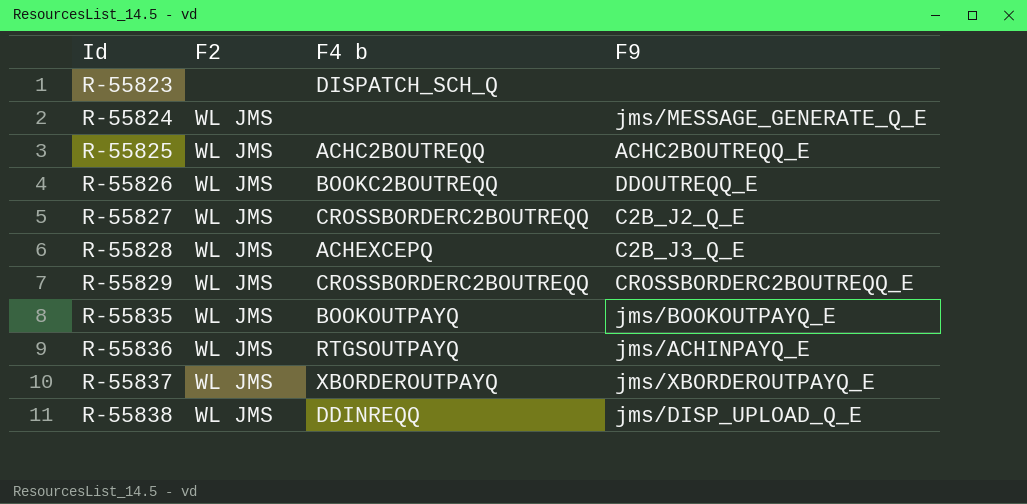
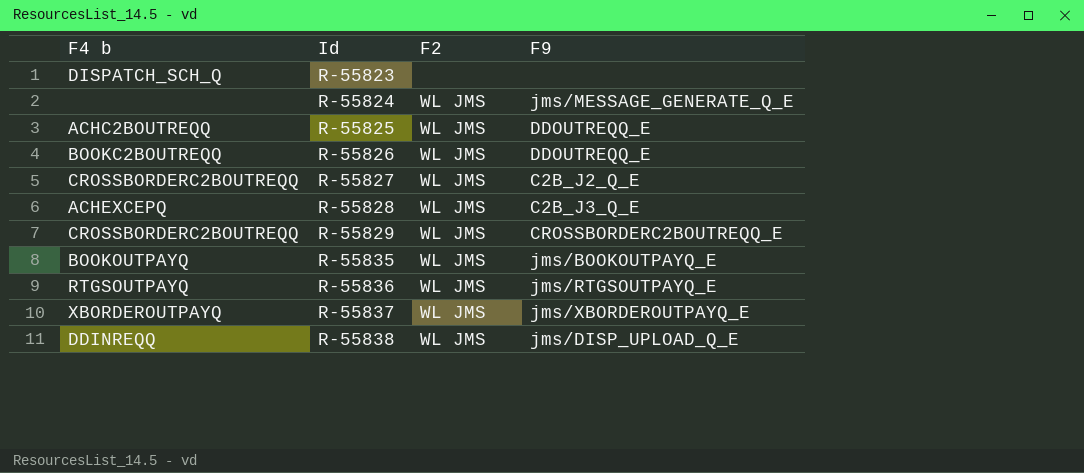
column F4 b | position: 3 -> 1
R-55825 | F9: ACHC2BOUTREQQ_E -> DDOUTREQQ_E
R-55836 | F9: jms/ACHINPAYQ_E -> jms/RTGSOUTPAYQ_E

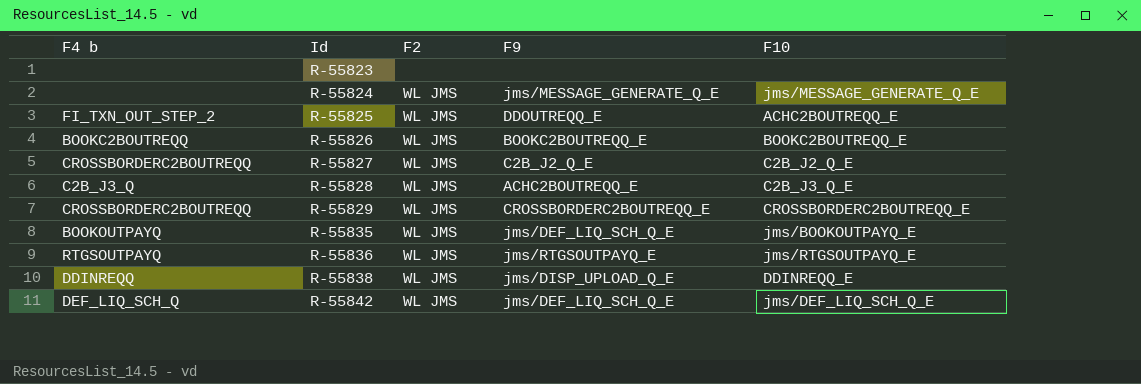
column F10 | position: none -> 5
row R-55837: XBORDEROUTPAYQ | WL JMS | jms/XBORDEROUTPAYQ_E -> none
R-55823 | F4 b: DISPATCH_SCH_Q -> none
R-55825 | F4 b: ACHC2BOUTREQQ -> FI_TXN_OUT_STEP_2
R-55826 | F9: DDOUTREQQ_E -> BOOKC2BOUTREQQ_E
R-55828 | F4 b: ACHEXCEPQ -> C2B_J3_Q
R-55828 | F9: C2B_J3_Q_E -> ACHC2BOUTREQQ_E
R-55835 | F9: jms/BOOKOUTPAYQ_E -> jms/DEF_LIQ_SCH_Q_E
row R-55842: none -> DEF_LIQ_SCH_Q | WL JMS | jms/DEF_LIQ_SCH_Q_E | jms/DEF_LIQ_SCH_Q_E

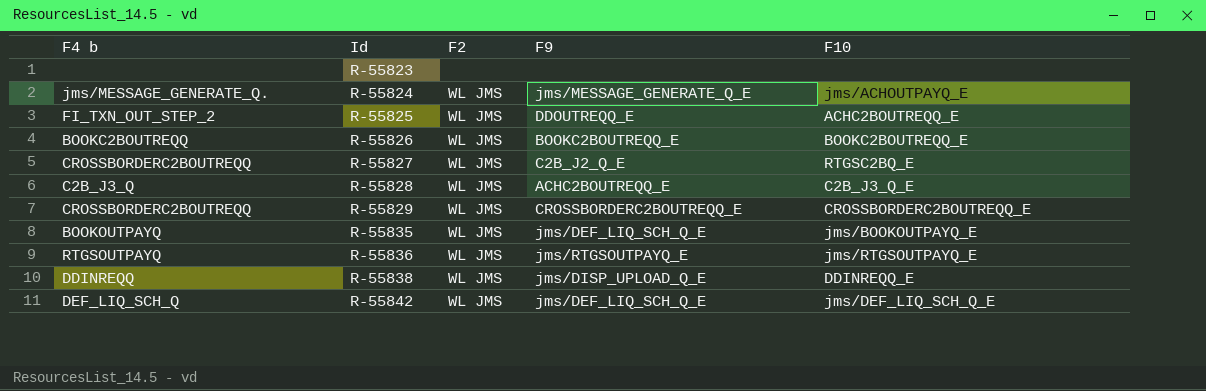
R-55824 | F4 b: none -> jms/MESSAGE_GENERATE_Q.
R-55824 | F10: jms/MESSAGE_GENERATE_Q_E -> jms/ACHOUTPAYQ_E
R-55827 | F10: C2B_J2_Q_E -> RTGSC2BQ_E

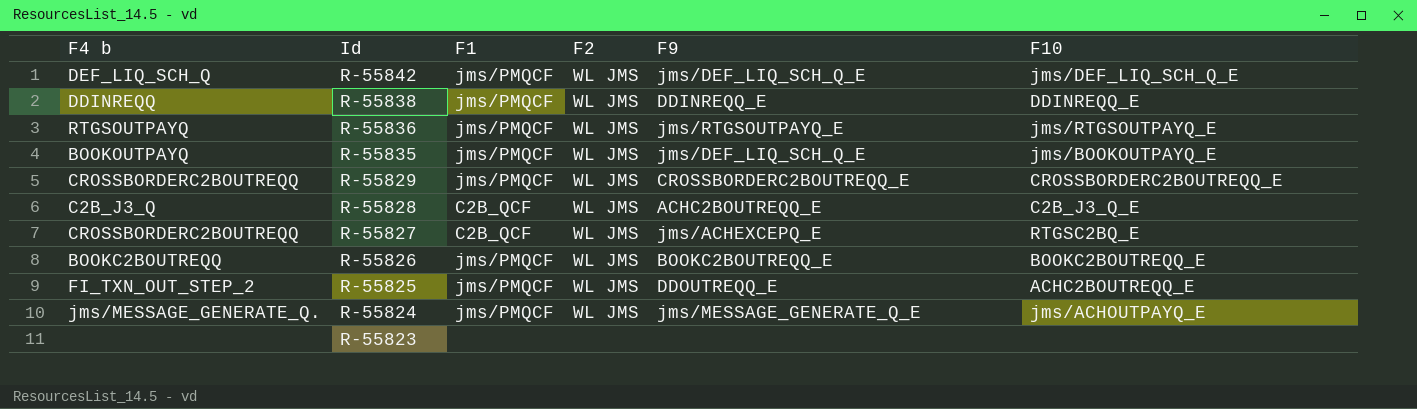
row order: Id ascending -> Id descending
column F1 | position: none -> 3
R-55838 | F9: jms/DISP_UPLOAD_Q_E -> DDINREQQ_E
R-55827 | F9: C2B_J2_Q_E -> jms/ACHEXCEPQ_E

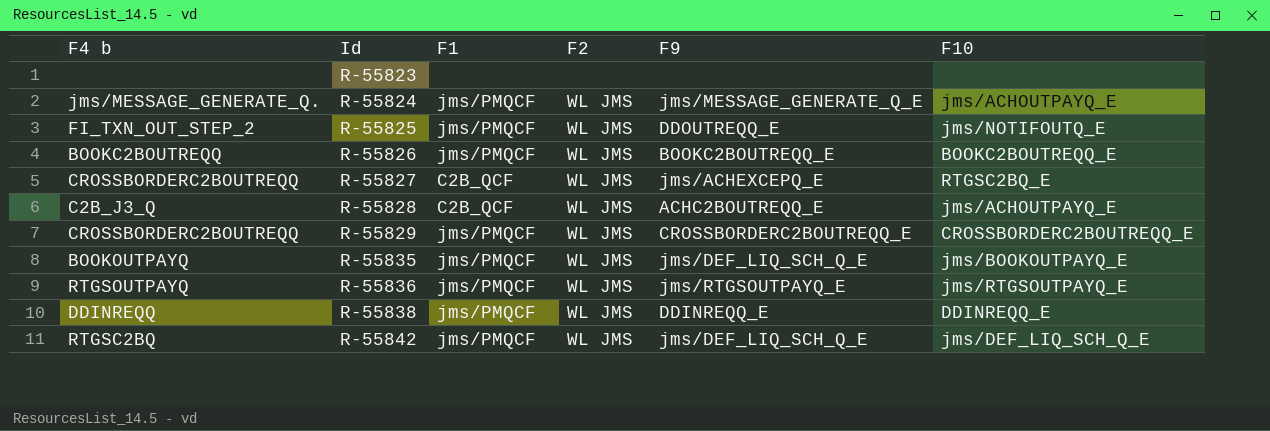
row order: Id descending -> Id ascending
R-55825 | F10: ACHC2BOUTREQQ_E -> jms/NOTIFOUTQ_E
R-55828 | F10: C2B_J3_Q_E -> jms/ACHOUTPAYQ_E
R-55842 | F4 b: DEF_LIQ_SCH_Q -> RTGSC2BQ

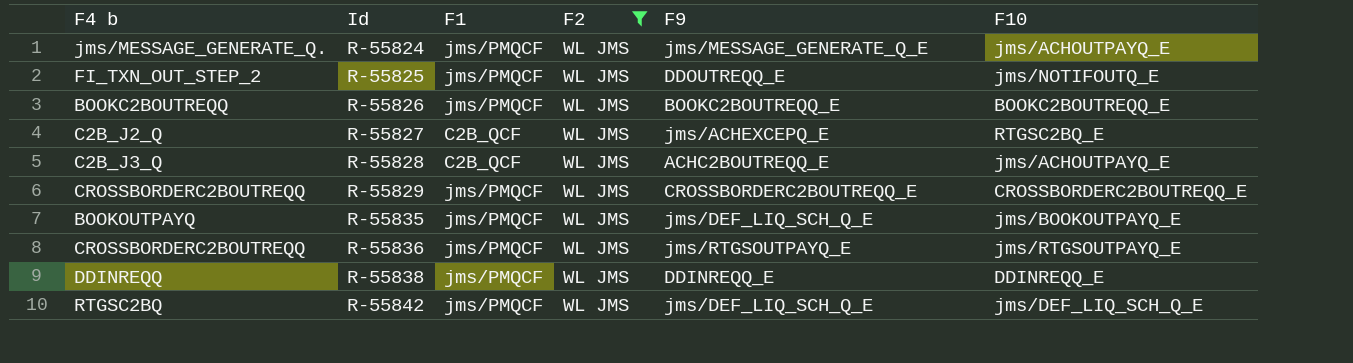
filter: none -> F2 = WL JMS
R-55827 | F4 b: CROSSBORDERC2BOUTREQQ -> C2B_J2_Q
R-55836 | F4 b: RTGSOUTPAYQ -> CROSSBORDERC2BOUTREQQ

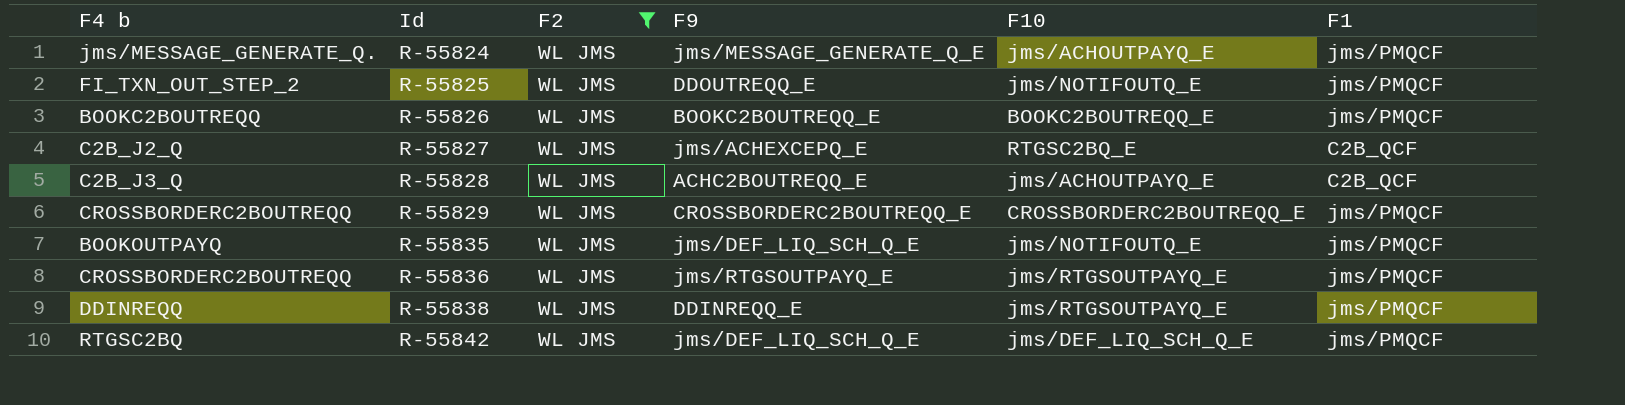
column F1 | position: 3 -> 6
R-55835 | F10: jms/BOOKOUTPAYQ_E -> jms/NOTIFOUTQ_E
R-55838 | F10: DDINREQQ_E -> jms/RTGSOUTPAYQ_E

